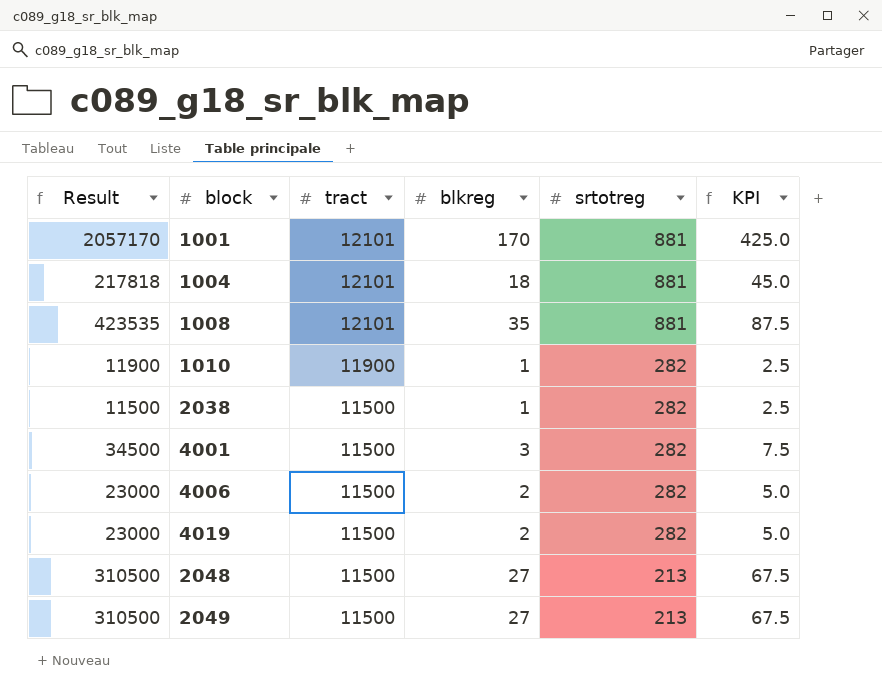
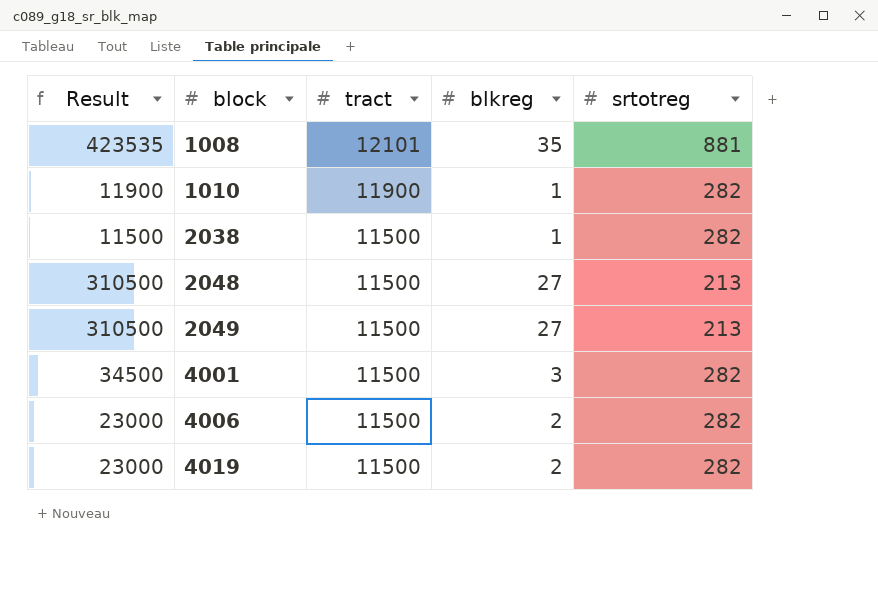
row order: tract descending -> block ascending
column KPI | formula: [blkreg] * 2.5 -> none
row 1001: 2057170 | 12101 | 170 | 881 | 425.0 -> none
row 1004: 217818 | 12101 | 18 | 881 | 45.0 -> none

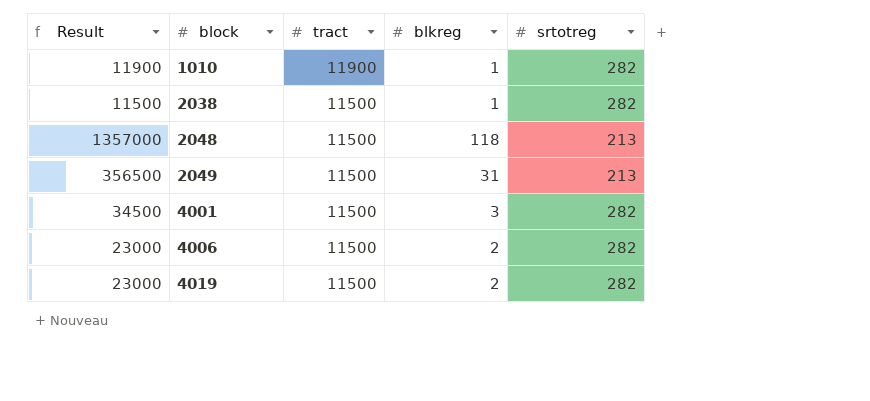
row 1008: 423535 | 12101 | 35 | 881 -> none
2048 | Result: 310500 -> 1357000
2048 | blkreg: 27 -> 118
2049 | Result: 310500 -> 356500
2049 | blkreg: 27 -> 31

